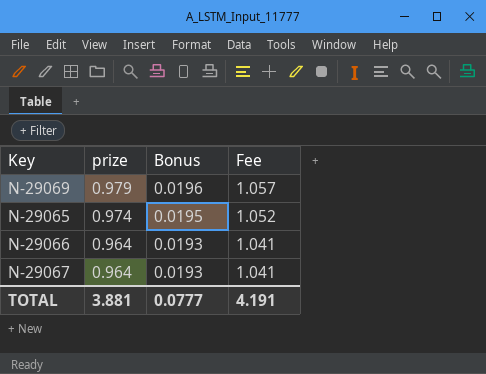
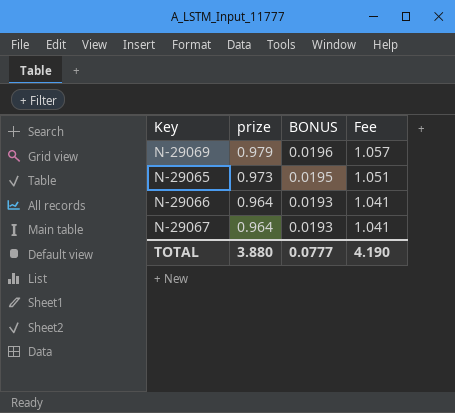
column name: Bonus -> BONUS
N-29065 | prize: 0.974 -> 0.973
N-29065 | Fee: 1.052 -> 1.051
TOTAL | prize: 3.881 -> 3.880
TOTAL | Fee: 4.191 -> 4.190

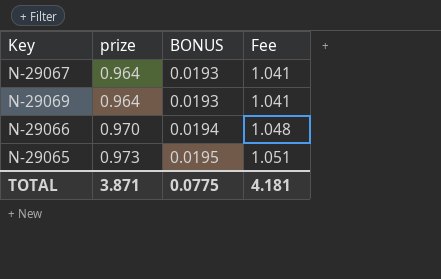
row order: prize descending -> prize ascending
N-29069 | prize: 0.979 -> 0.964
N-29069 | BONUS: 0.0196 -> 0.0193
N-29069 | Fee: 1.057 -> 1.041
N-29066 | prize: 0.964 -> 0.970
N-29066 | BONUS: 0.0193 -> 0.0194
N-29066 | Fee: 1.041 -> 1.048
TOTAL | prize: 3.880 -> 3.871
TOTAL | BONUS: 0.0777 -> 0.0775
TOTAL | Fee: 4.190 -> 4.181

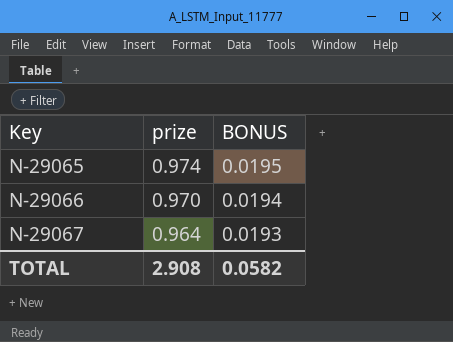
row order: prize ascending -> Key ascending
column Fee | formula: [prize] * 1.08 -> none
row N-29069: 0.964 | 0.0193 | 1.041 -> none
N-29065 | prize: 0.973 -> 0.974
TOTAL | prize: 3.871 -> 2.908
TOTAL | BONUS: 0.0775 -> 0.0582

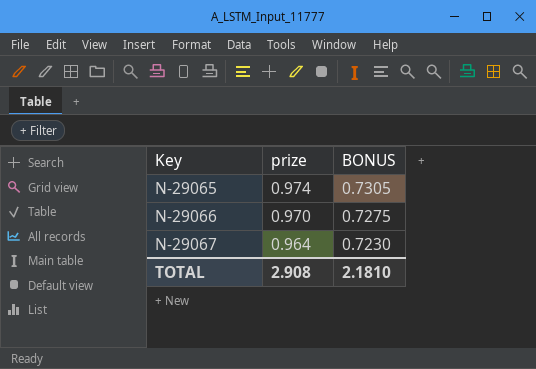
column BONUS | formula: [prize] * 0.02 -> [prize] * 0.75
TOTAL | BONUS: 0.0582 -> 2.1810

